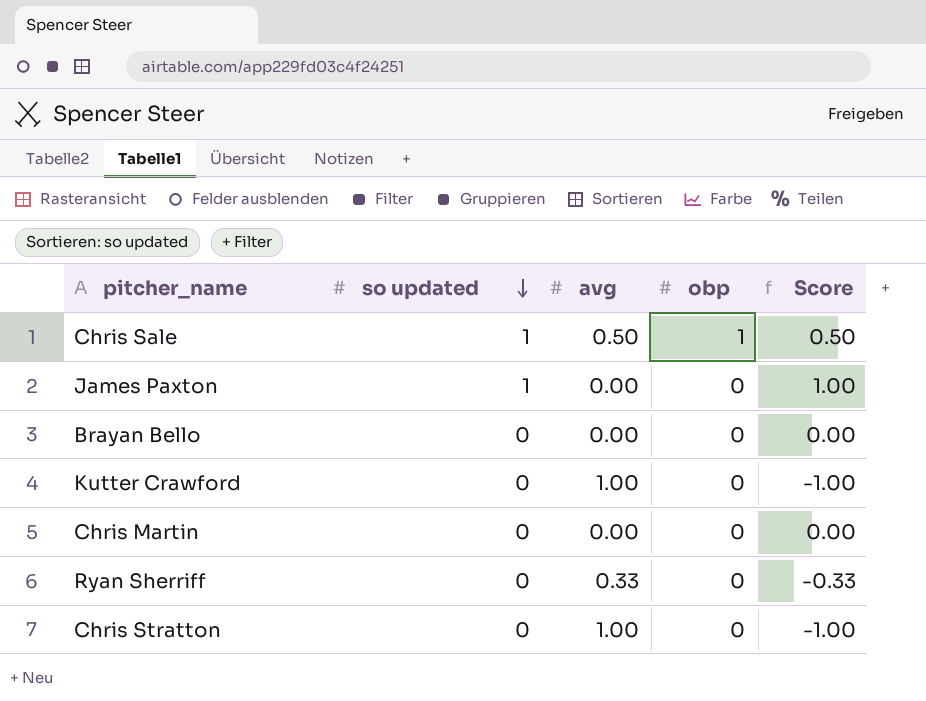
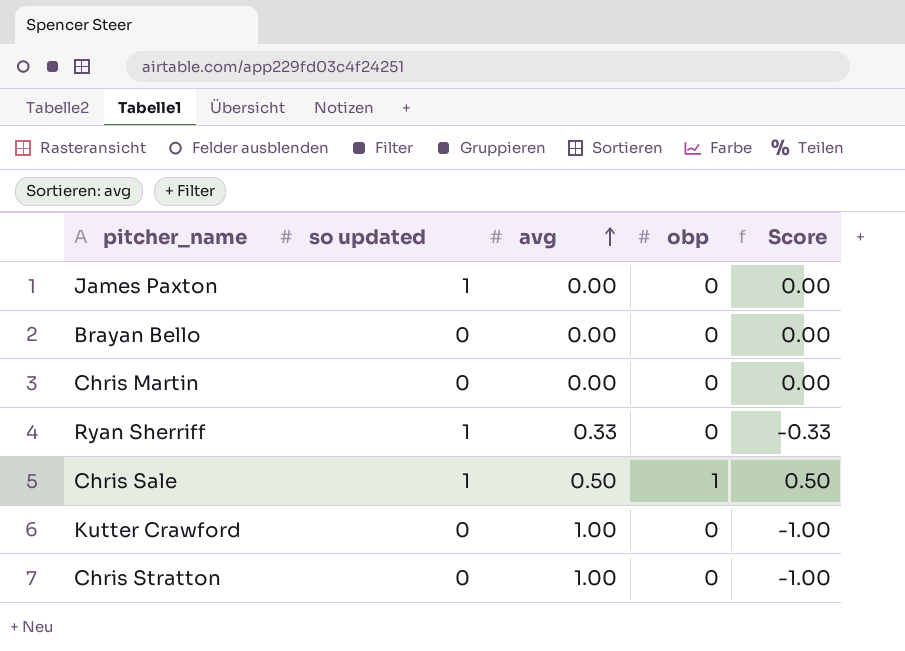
row order: so updated descending -> avg ascending
column Score | formula: [so updated] - [avg] -> [obp] - [avg]
Ryan Sherriff | so updated: 0 -> 1

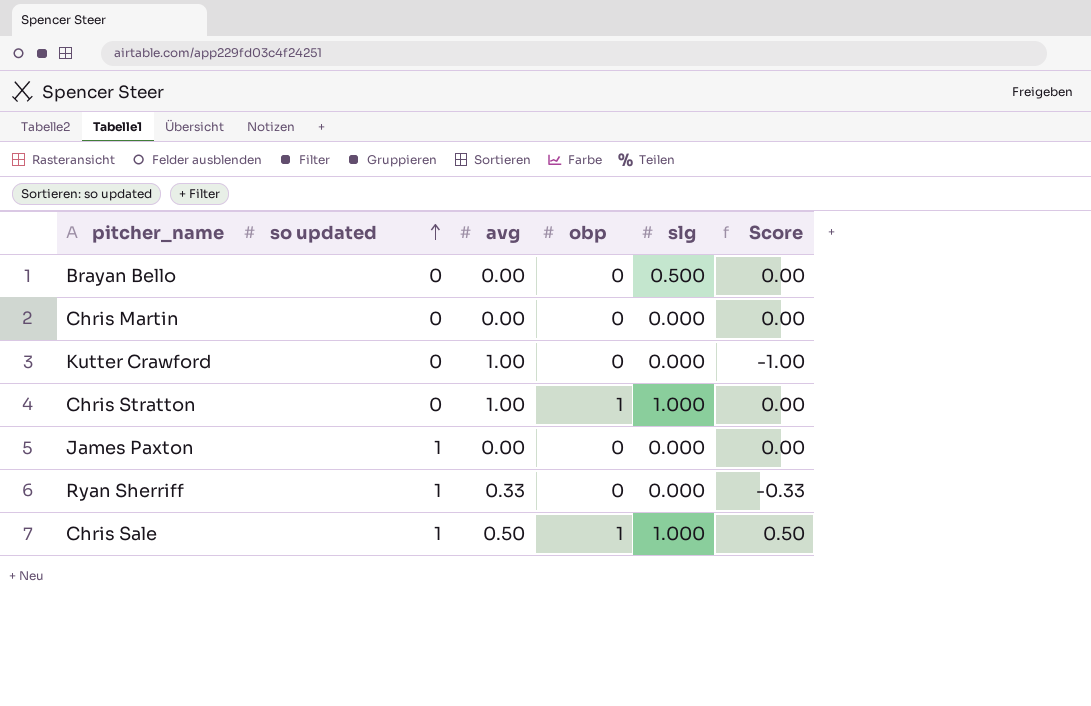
row order: avg ascending -> so updated ascending
column slg | position: none -> 5
Chris Stratton | obp: 0 -> 1
Chris Stratton | Score: -1.00 -> 0.00

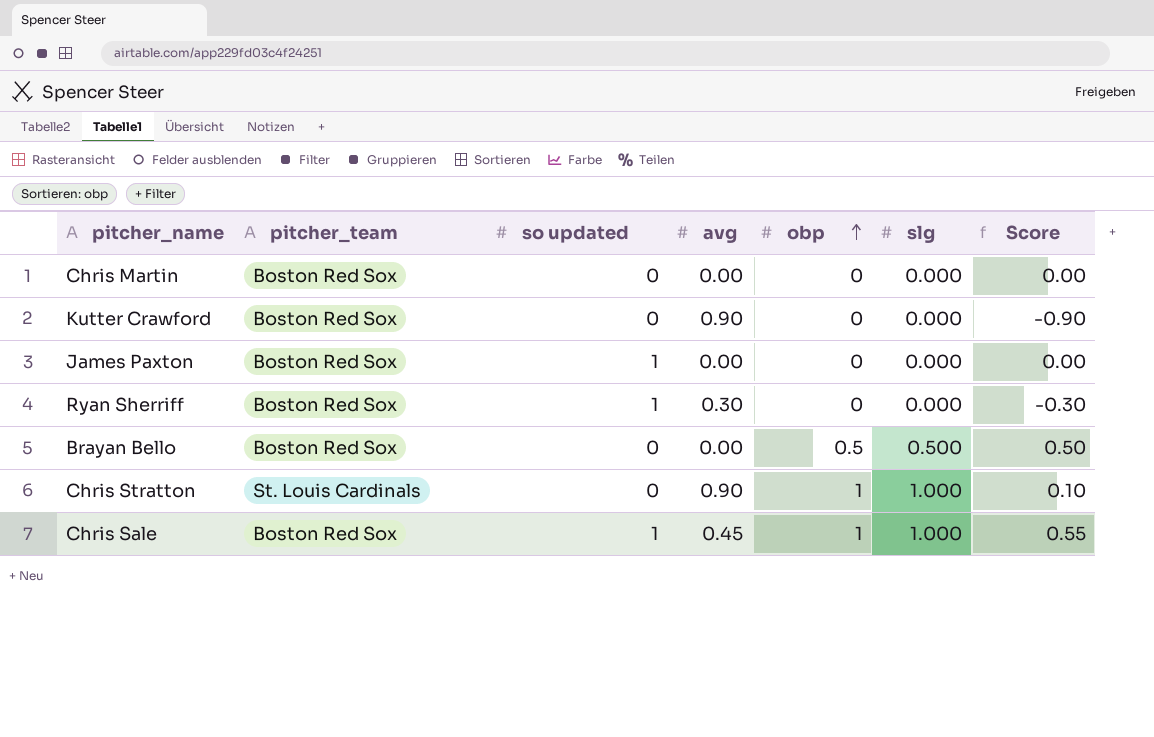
row order: so updated ascending -> obp ascending
column pitcher_team | position: none -> 2
Kutter Crawford | avg: 1.00 -> 0.90
Kutter Crawford | Score: -1.00 -> -0.90
Ryan Sherriff | avg: 0.33 -> 0.30
Ryan Sherriff | Score: -0.33 -> -0.30
Brayan Bello | obp: 0 -> 0.5
Brayan Bello | Score: 0.00 -> 0.50
Chris Stratton | avg: 1.00 -> 0.90
Chris Stratton | Score: 0.00 -> 0.10
Chris Sale | avg: 0.50 -> 0.45
Chris Sale | Score: 0.50 -> 0.55

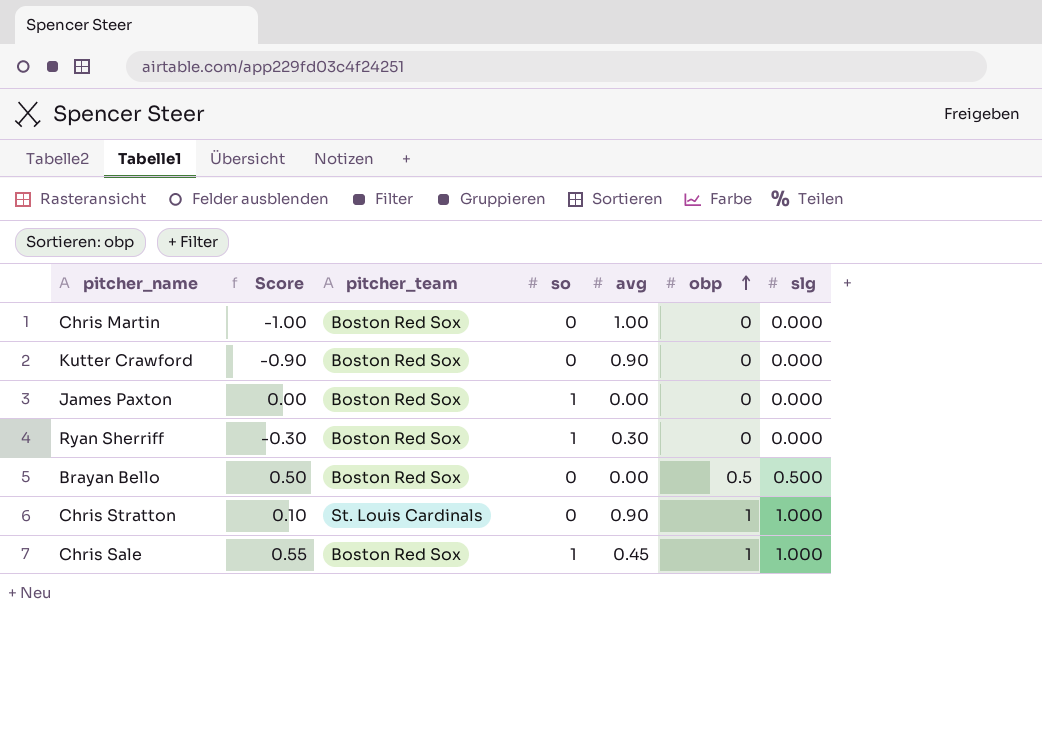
column Score | position: 7 -> 2
column name: so updated -> so
Chris Martin | Score: 0.00 -> -1.00
Chris Martin | avg: 0.00 -> 1.00

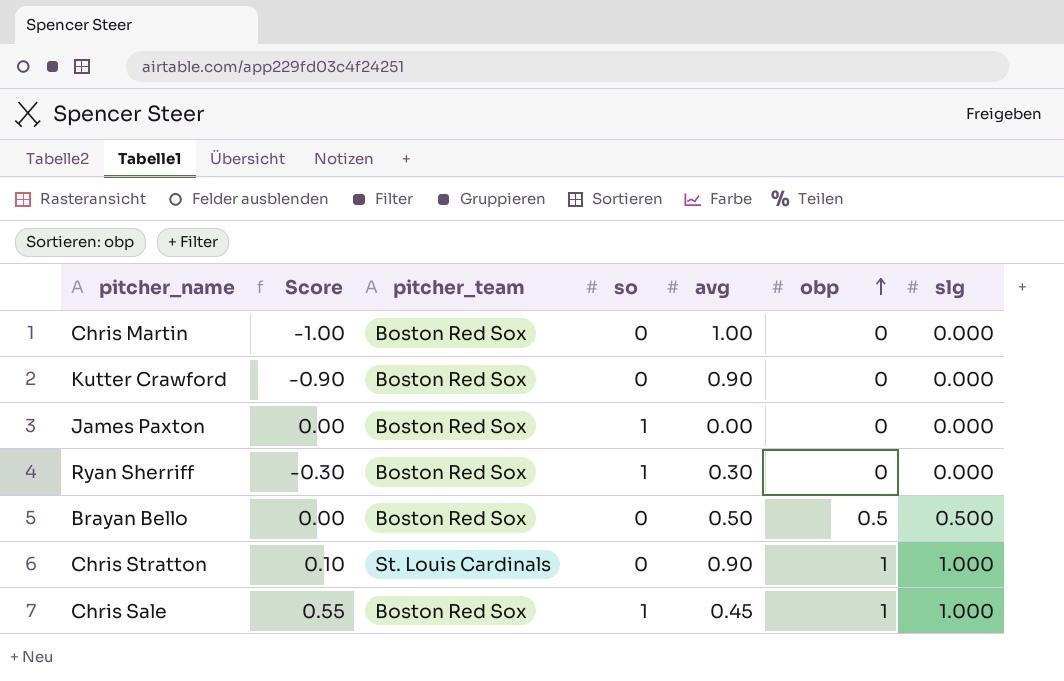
Brayan Bello | Score: 0.50 -> 0.00
Brayan Bello | avg: 0.00 -> 0.50

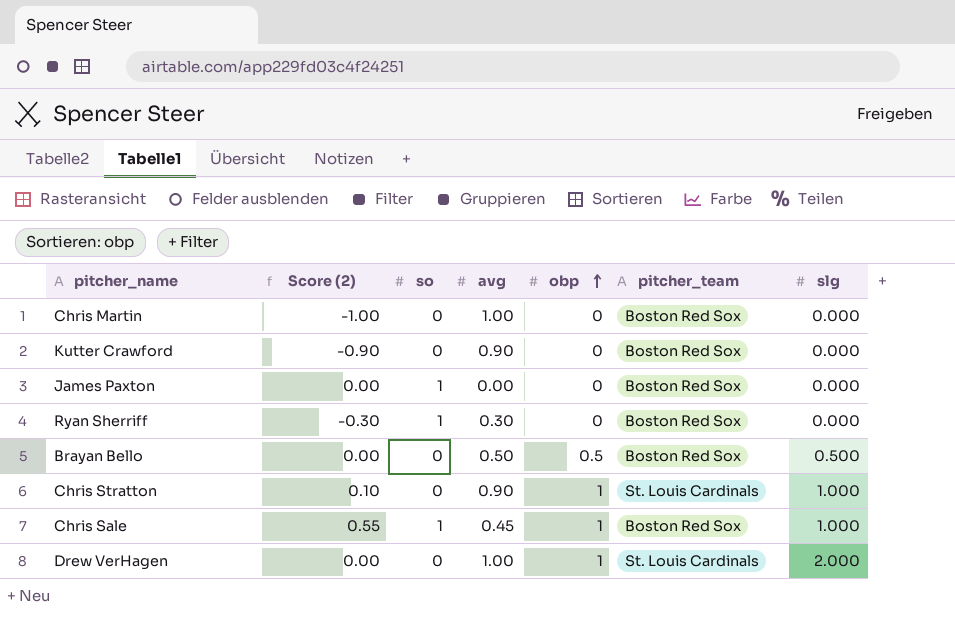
column name: Score -> Score (2)
column pitcher_team | position: 3 -> 6
row Drew VerHagen: none -> 0.00 | 0 | 1.00 | 1 | St. Louis Cardinals | 2.000

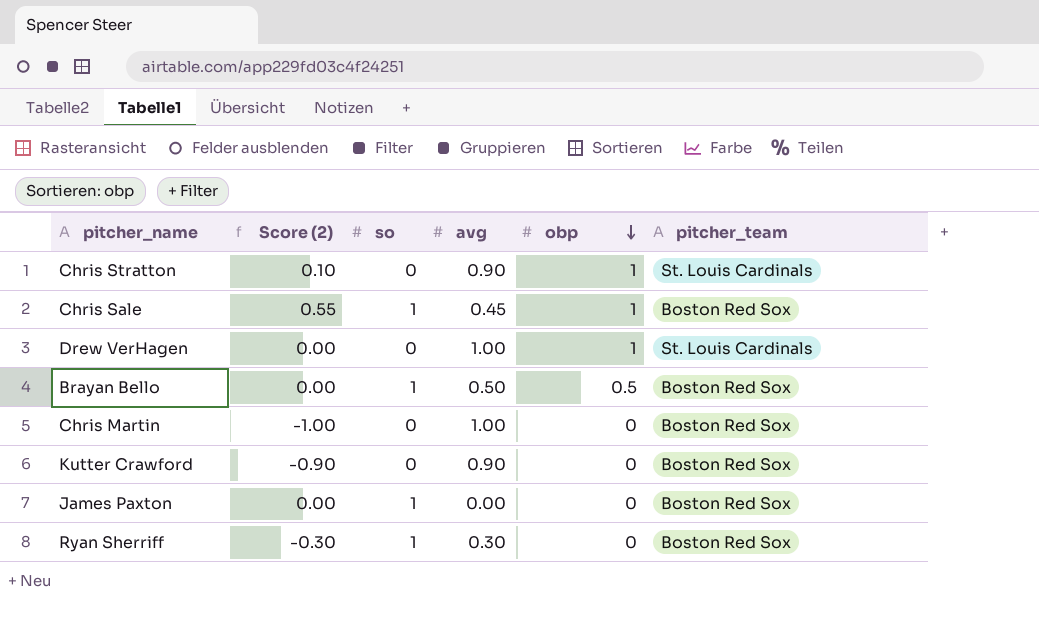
row order: obp ascending -> obp descending
column slg | position: 7 -> none
Brayan Bello | so: 0 -> 1

